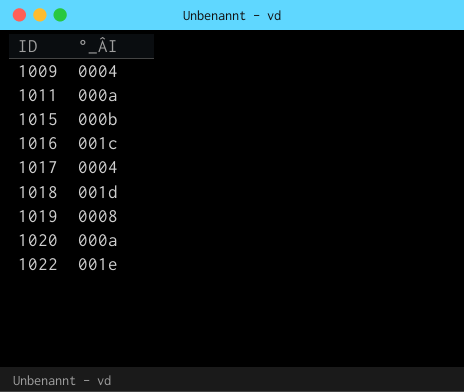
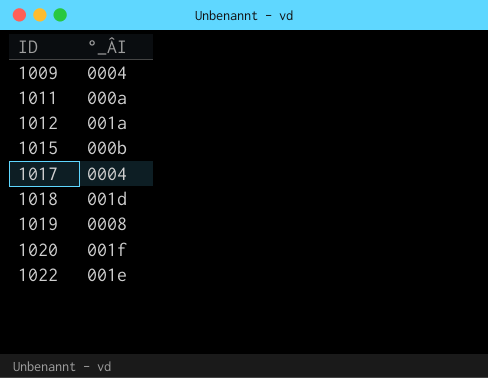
row 1016: 001c -> none
row 1012: none -> 001a
1020 | °_ÂI: 000a -> 001f

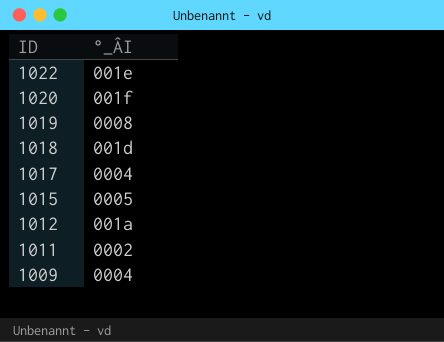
row order: ID ascending -> ID descending
1015 | °_ÂI: 000b -> 0005
1011 | °_ÂI: 000a -> 0002

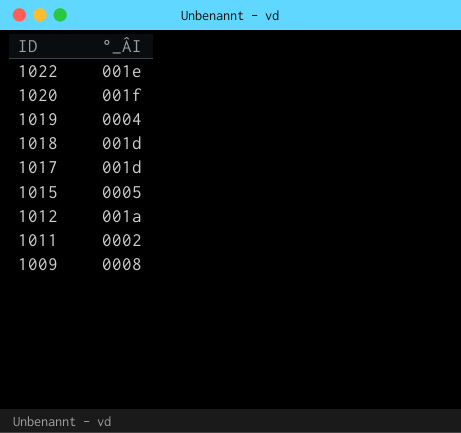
1019 | °_ÂI: 0008 -> 0004
1017 | °_ÂI: 0004 -> 001d
1009 | °_ÂI: 0004 -> 0008

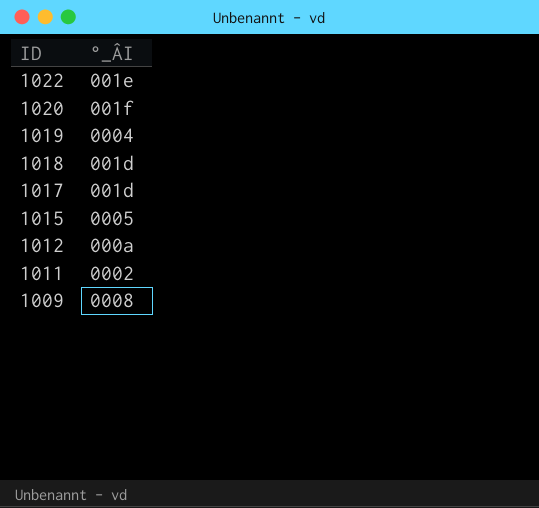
1012 | °_ÂI: 001a -> 000a

